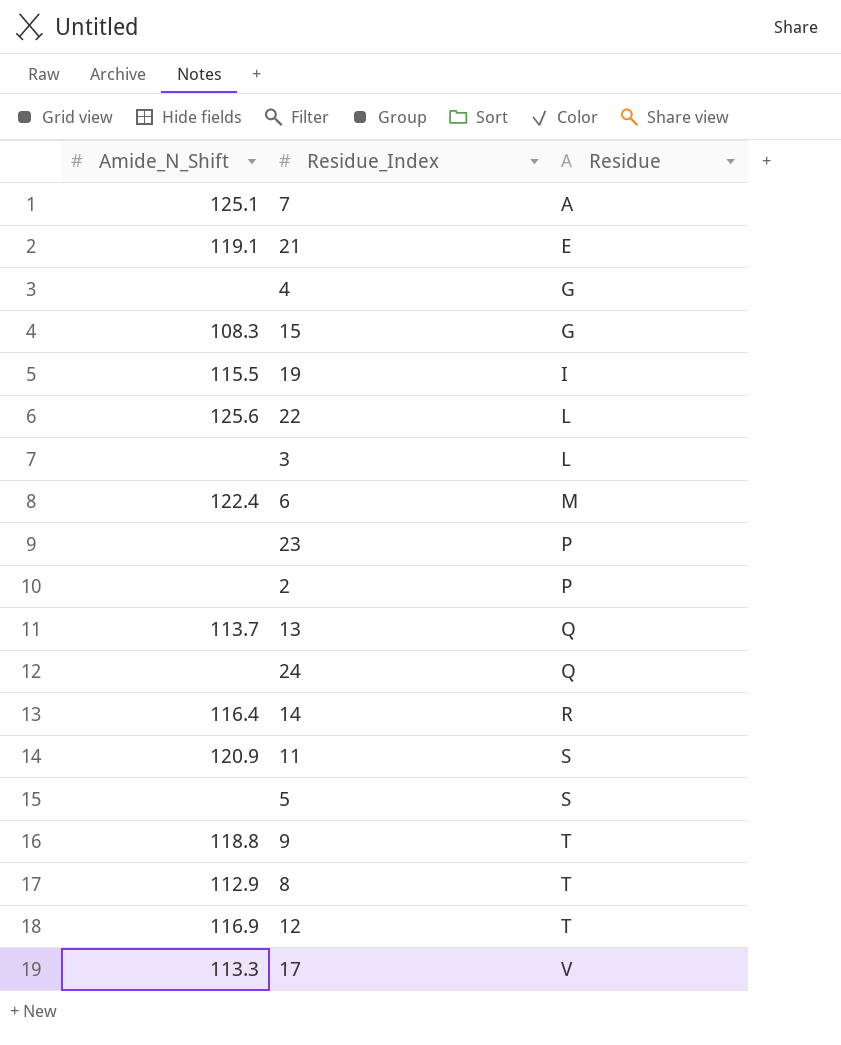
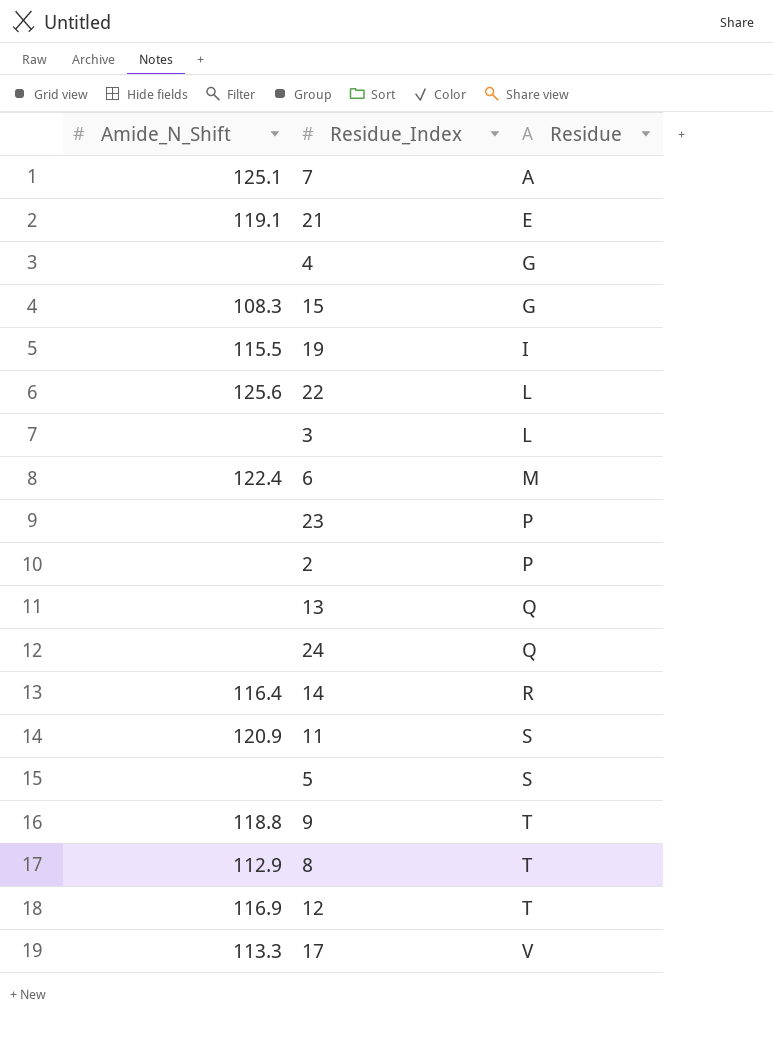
13 | Amide_N_Shift: 113.7 -> none

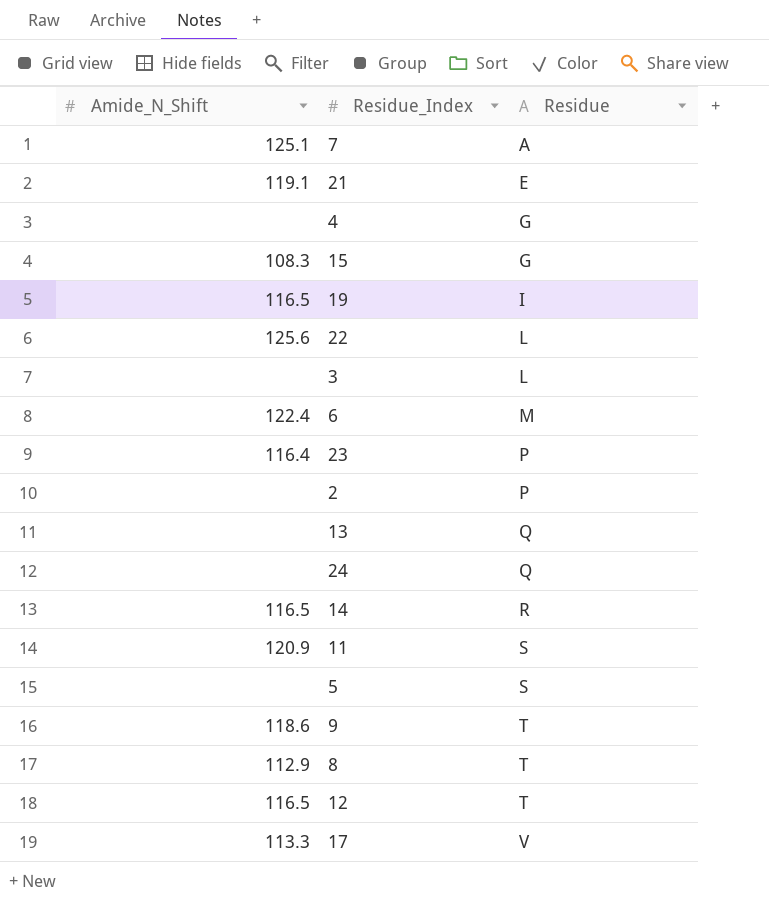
19 | Amide_N_Shift: 115.5 -> 116.5
23 | Amide_N_Shift: none -> 116.4
14 | Amide_N_Shift: 116.4 -> 116.5
9 | Amide_N_Shift: 118.8 -> 118.6
12 | Amide_N_Shift: 116.9 -> 116.5

